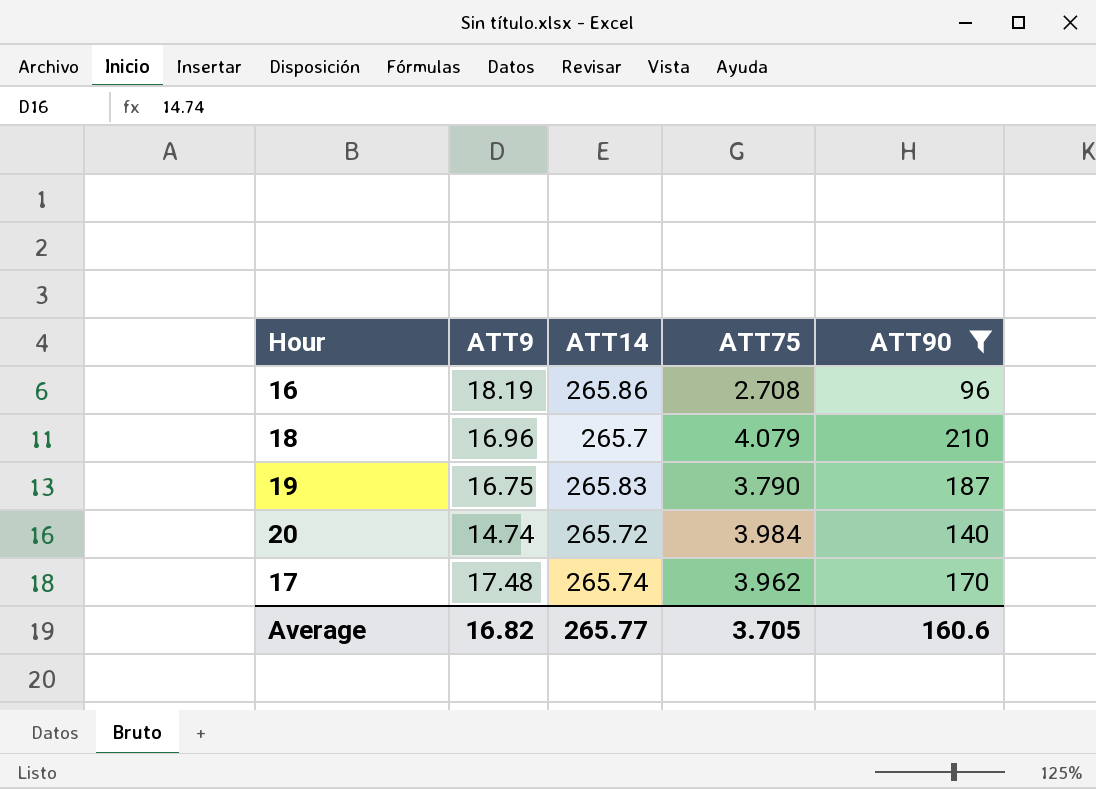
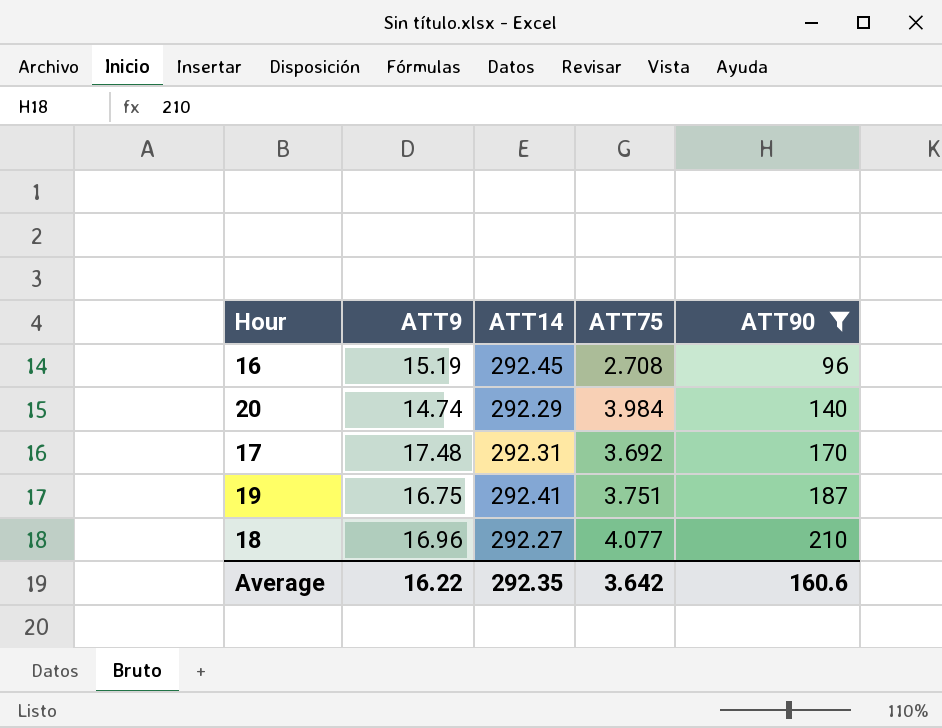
row order: none -> ATT90 ascending
16 | ATT9: 18.19 -> 15.19
16 | ATT14: 265.86 -> 292.45
20 | ATT14: 265.72 -> 292.29
17 | ATT14: 265.74 -> 292.31
17 | ATT75: 3.962 -> 3.692
19 | ATT14: 265.83 -> 292.41
19 | ATT75: 3.790 -> 3.751
18 | ATT14: 265.7 -> 292.27
18 | ATT75: 4.079 -> 4.077
Average | ATT9: 16.82 -> 16.22
Average | ATT14: 265.77 -> 292.35
Average | ATT75: 3.705 -> 3.642

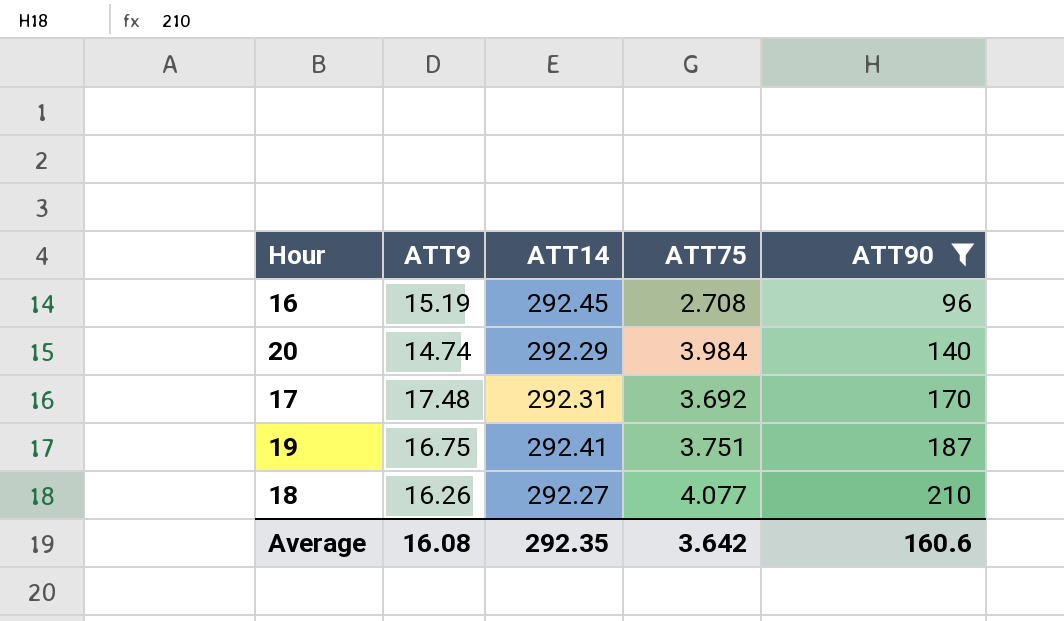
18 | ATT9: 16.96 -> 16.26
Average | ATT9: 16.22 -> 16.08

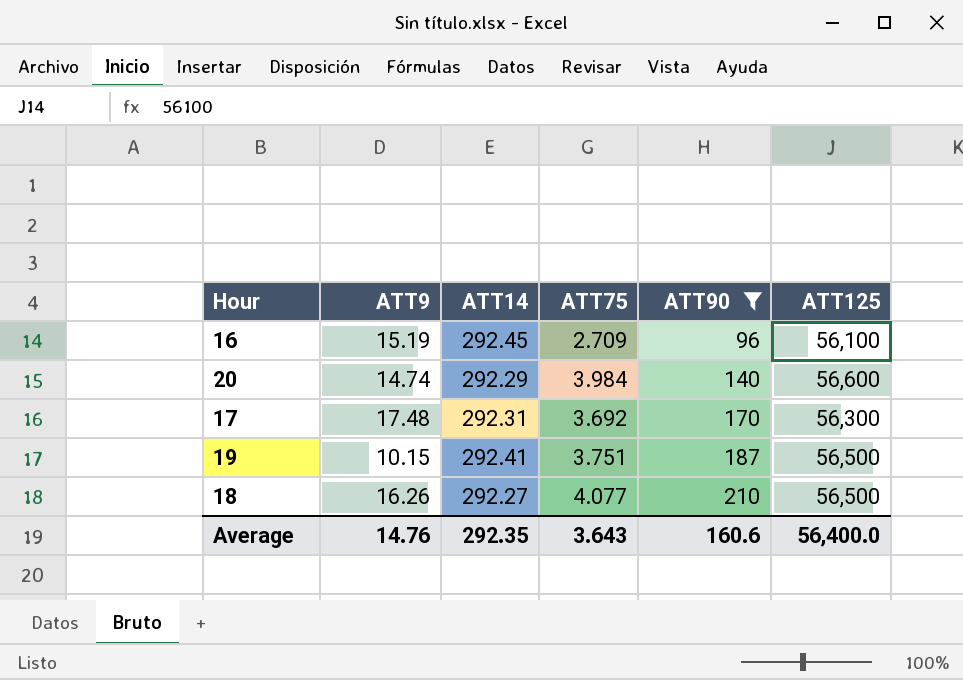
column ATT125 | position: none -> 6
16 | ATT75: 2.708 -> 2.709
19 | ATT9: 16.75 -> 10.15
Average | ATT9: 16.08 -> 14.76
Average | ATT75: 3.642 -> 3.643

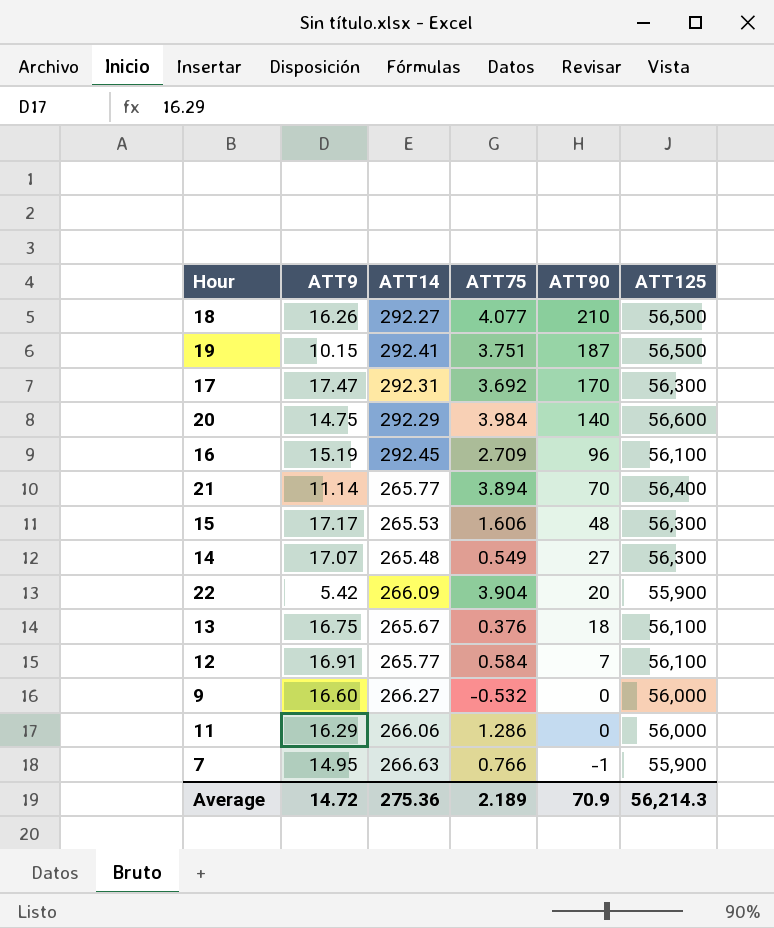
filter: ATT90 >= 96 -> none
row order: ATT90 ascending -> ATT90 descending
17 | ATT9: 17.48 -> 17.47
20 | ATT9: 14.74 -> 14.75
Average | ATT9: 14.76 -> 14.72
Average | ATT14: 292.35 -> 275.36
Average | ATT75: 3.643 -> 2.189
Average | ATT90: 160.6 -> 70.9
Average | ATT125: 56,400.0 -> 56,214.3

